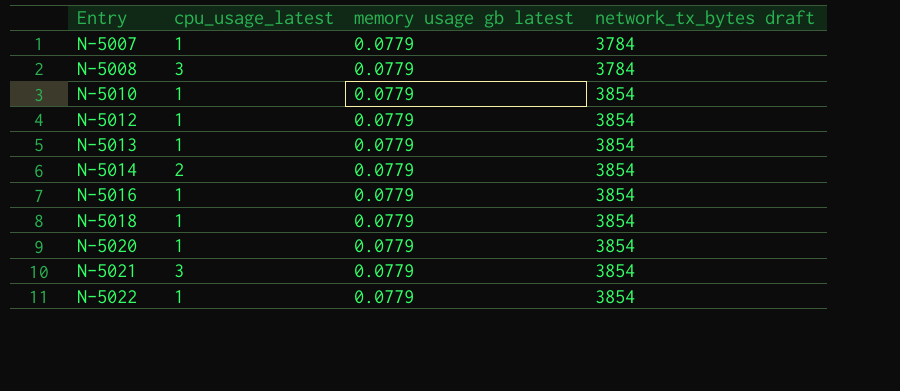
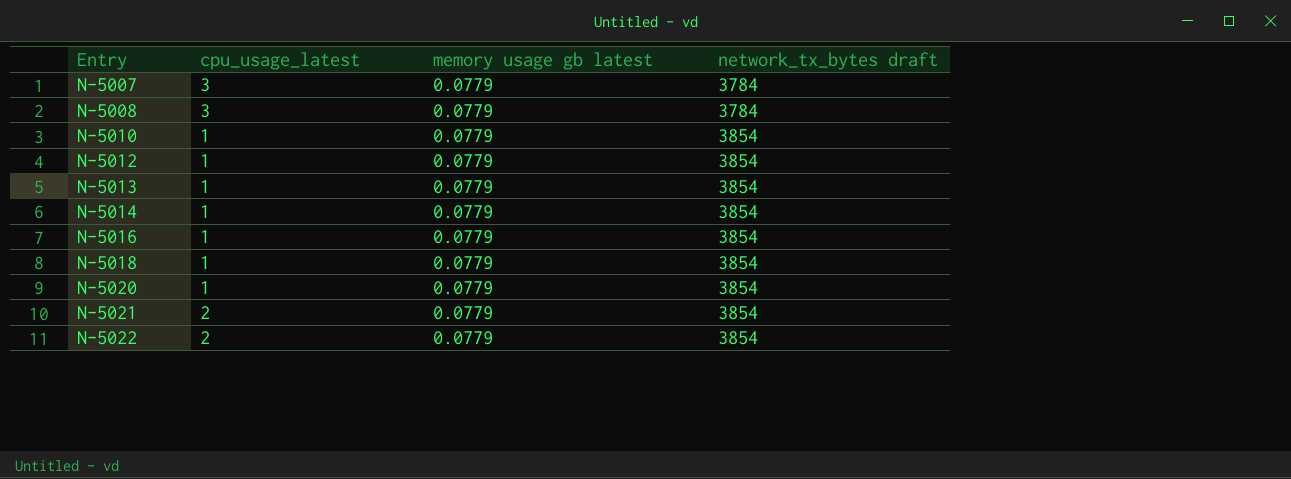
N-5007 | cpu_usage_latest: 1 -> 3
N-5014 | cpu_usage_latest: 2 -> 1
N-5021 | cpu_usage_latest: 3 -> 2
N-5022 | cpu_usage_latest: 1 -> 2

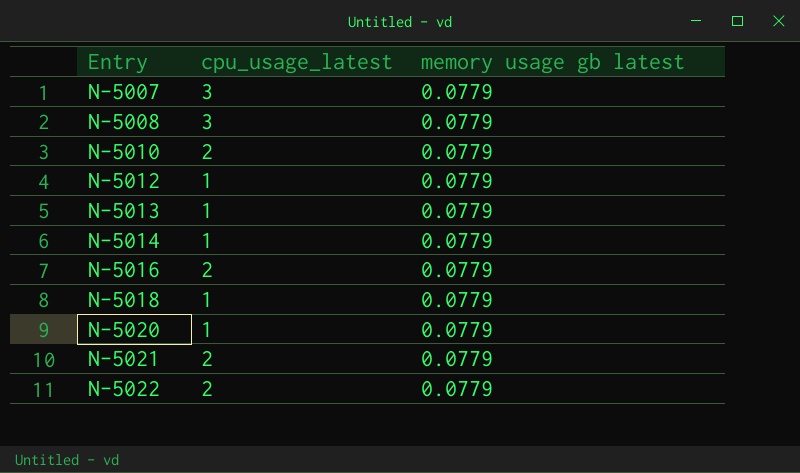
column network_tx_bytes draft | position: 4 -> none
N-5010 | cpu_usage_latest: 1 -> 2
N-5016 | cpu_usage_latest: 1 -> 2

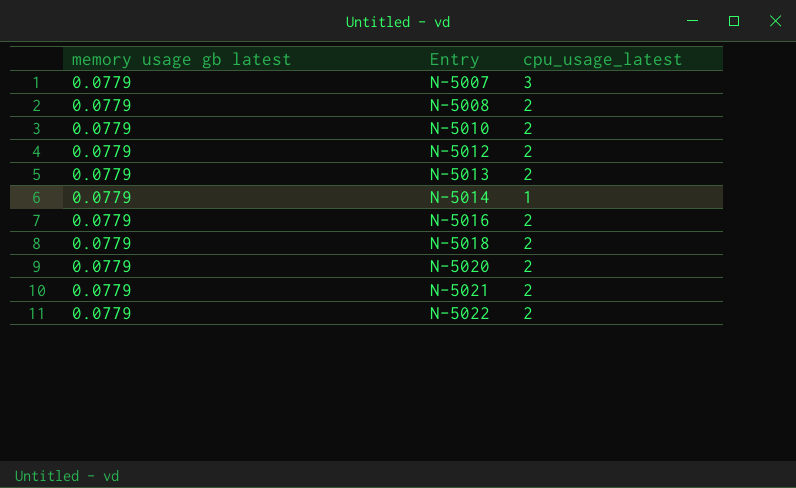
column memory usage gb latest | position: 3 -> 1
N-5008 | cpu_usage_latest: 3 -> 2
N-5012 | cpu_usage_latest: 1 -> 2
N-5013 | cpu_usage_latest: 1 -> 2
N-5018 | cpu_usage_latest: 1 -> 2
N-5020 | cpu_usage_latest: 1 -> 2

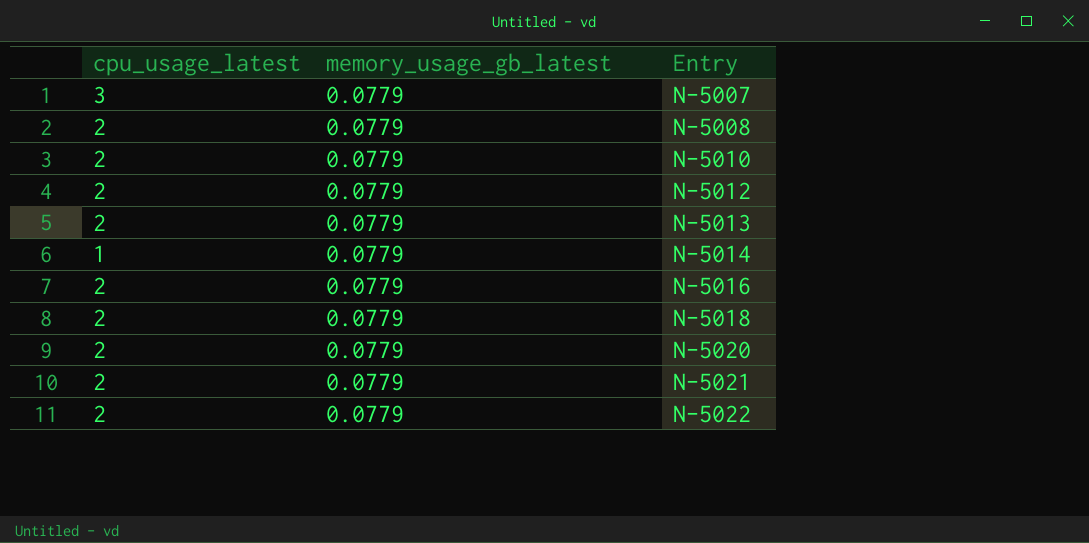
column cpu_usage_latest | position: 3 -> 1
column name: memory usage gb latest -> memory_usage_gb_latest

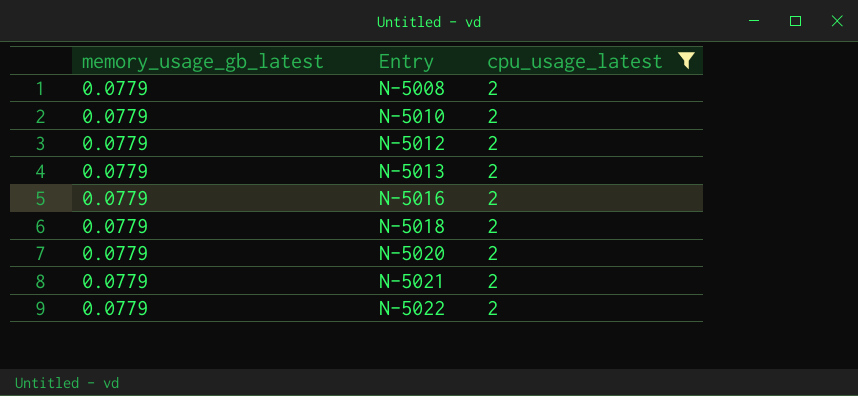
filter: none -> cpu_usage_latest = 2
column cpu_usage_latest | position: 1 -> 3

